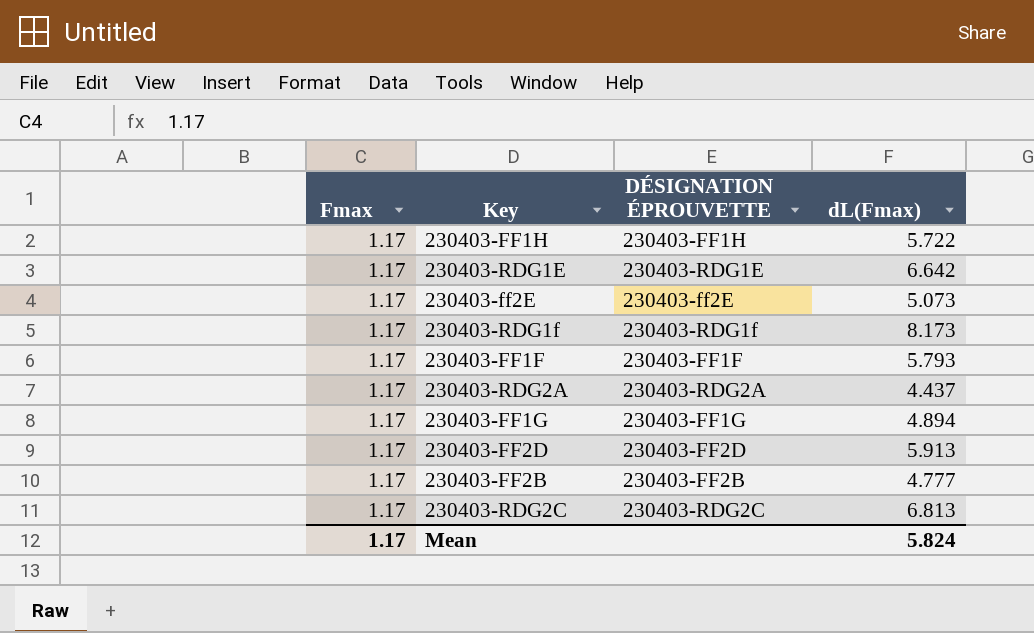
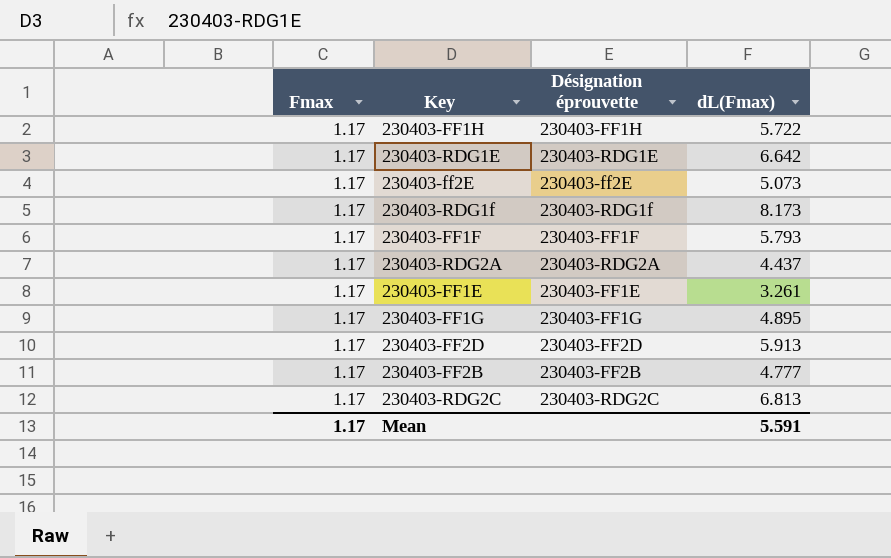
column name: DÉSIGNATION ÉPROUVETTE -> Désignation éprouvette
row 230403-FF1E: none -> 1.17 | 230403-FF1E | 3.261
230403-FF1G | dL(Fmax): 4.894 -> 4.895
Mean | dL(Fmax): 5.824 -> 5.591

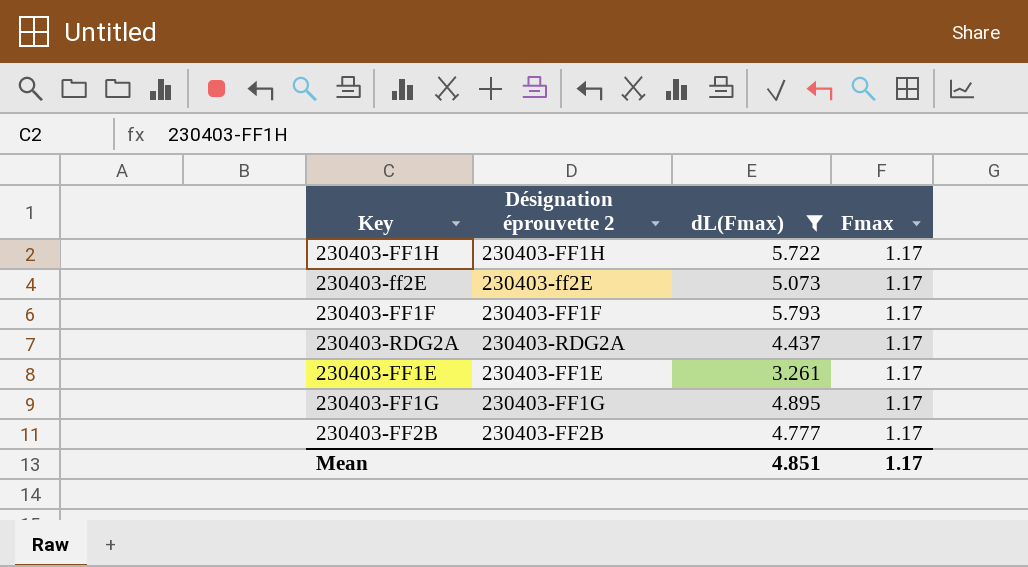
filter: none -> dL(Fmax) <= 5.793
column name: Désignation éprouvette -> Désignation éprouvette 2
column Fmax | position: 1 -> 4
Mean | dL(Fmax): 5.591 -> 4.851

